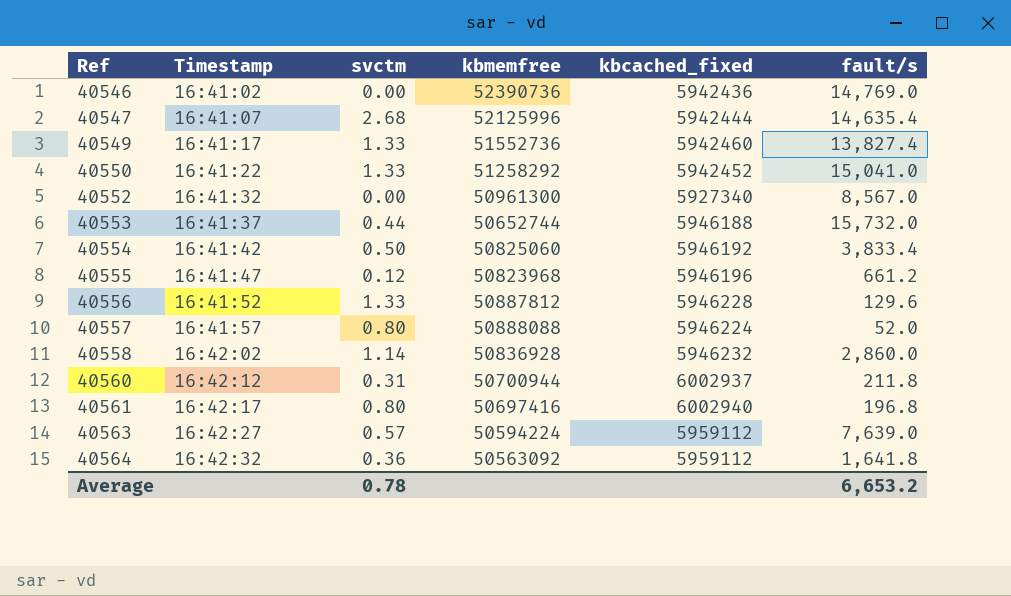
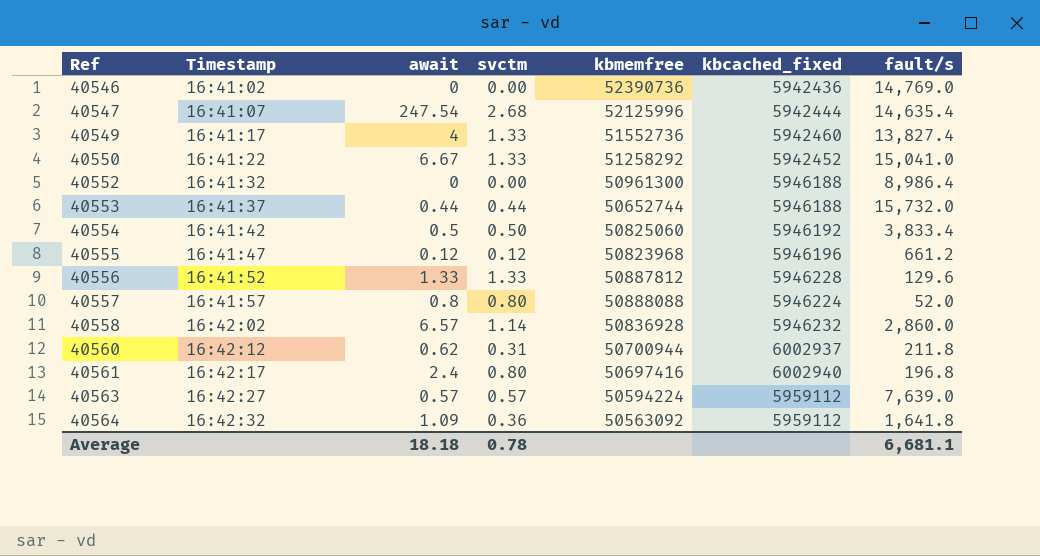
column await | position: none -> 3
40552 | kbcached_fixed: 5927340 -> 5946188
40552 | fault/s: 8,567.0 -> 8,986.4
Average | fault/s: 6,653.2 -> 6,681.1

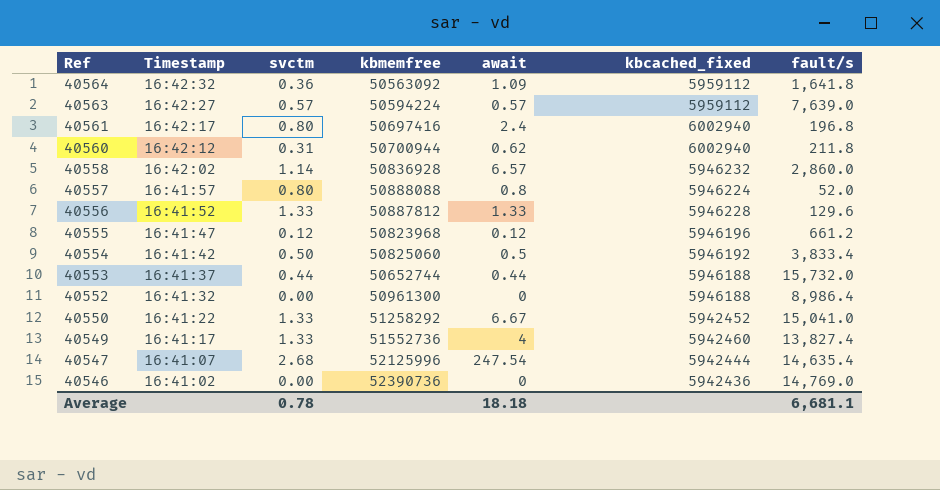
row order: Ref ascending -> Ref descending
column await | position: 3 -> 5
40560 | kbcached_fixed: 6002937 -> 6002940

